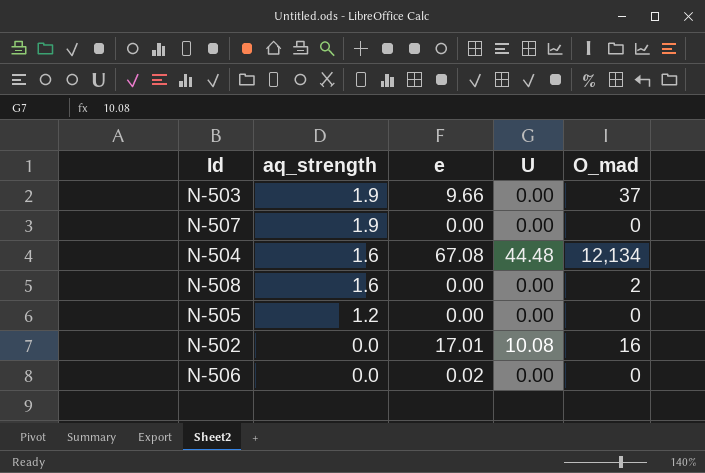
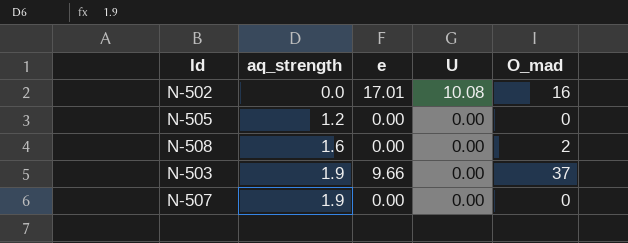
row order: aq_strength descending -> aq_strength ascending
row N-504: 1.6 | 67.08 | 44.48 | 12,134 -> none
row N-506: 0.0 | 0.02 | 0.00 | 0 -> none

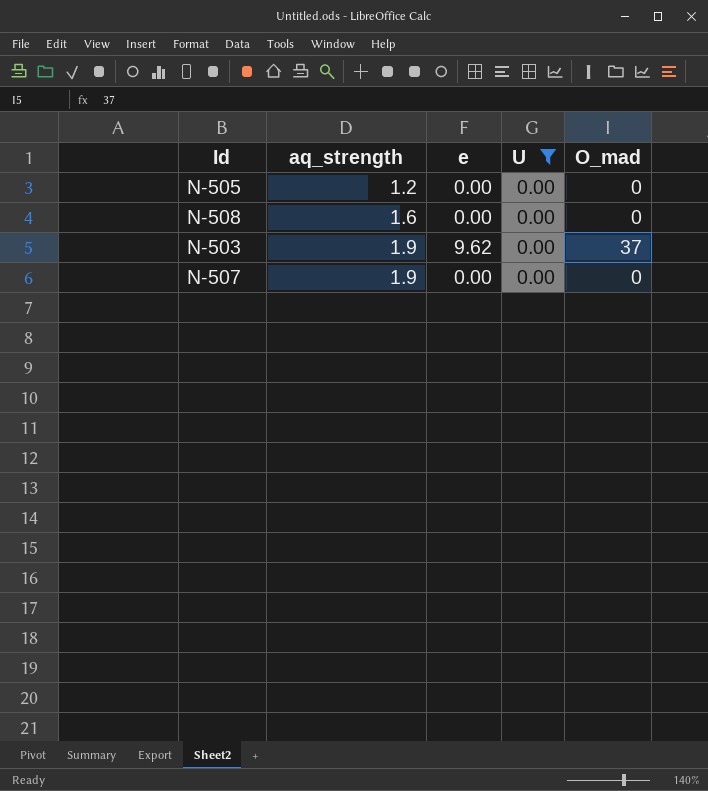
filter: none -> U = 0.00
N-508 | O_mad: 2 -> 0
N-503 | e: 9.66 -> 9.62

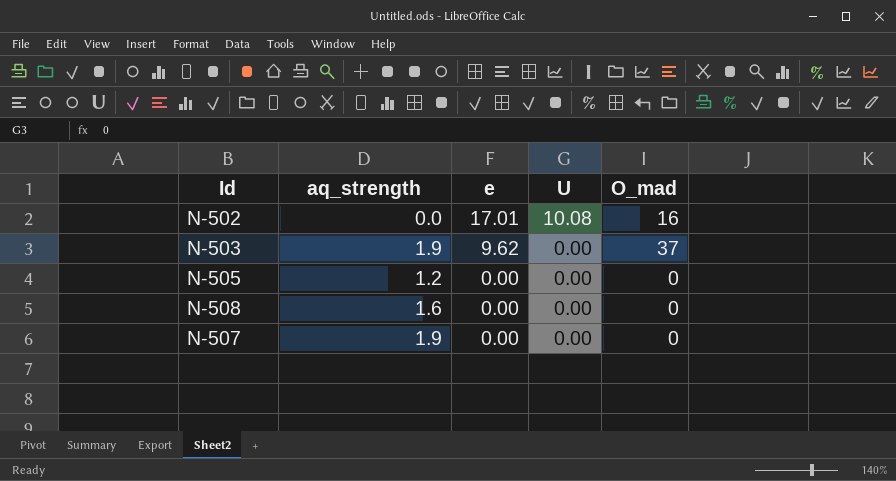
filter: U = 0.00 -> none
row order: aq_strength ascending -> e descending

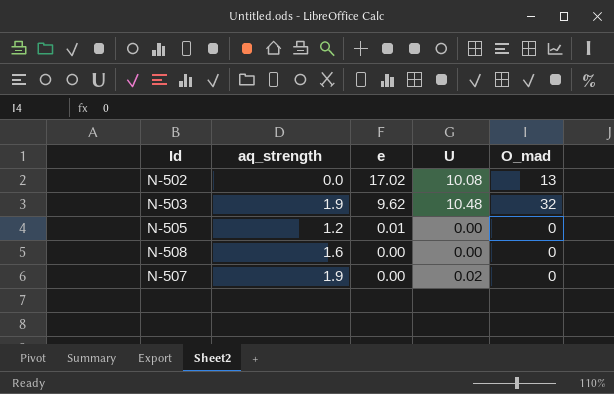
N-502 | e: 17.01 -> 17.02
N-502 | O_mad: 16 -> 13
N-503 | U: 0.00 -> 10.48
N-503 | O_mad: 37 -> 32
N-505 | e: 0.00 -> 0.01
N-507 | U: 0.00 -> 0.02

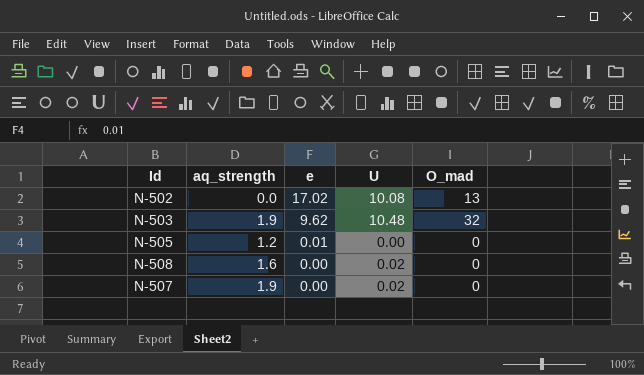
N-508 | U: 0.00 -> 0.02

